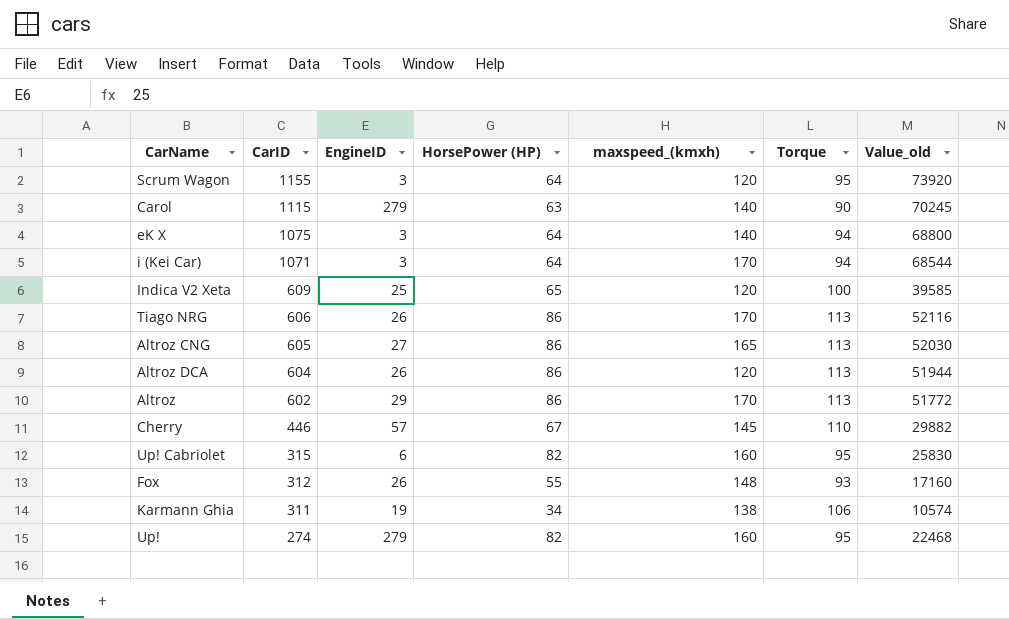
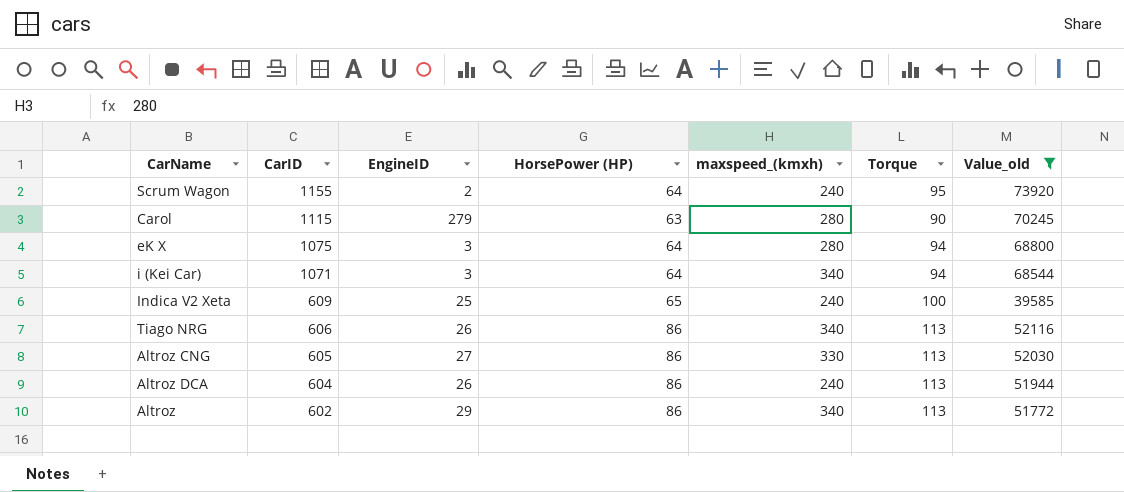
filter: none -> Value_old >= 39585
Scrum Wagon | EngineID: 3 -> 2
Scrum Wagon | maxspeed_(kmxh): 120 -> 240
Carol | maxspeed_(kmxh): 140 -> 280
eK X | maxspeed_(kmxh): 140 -> 280
i (Kei Car) | maxspeed_(kmxh): 170 -> 340
Indica V2 Xeta | maxspeed_(kmxh): 120 -> 240
Tiago NRG | maxspeed_(kmxh): 170 -> 340
Altroz CNG | maxspeed_(kmxh): 165 -> 330
Altroz DCA | maxspeed_(kmxh): 120 -> 240
Altroz | maxspeed_(kmxh): 170 -> 340

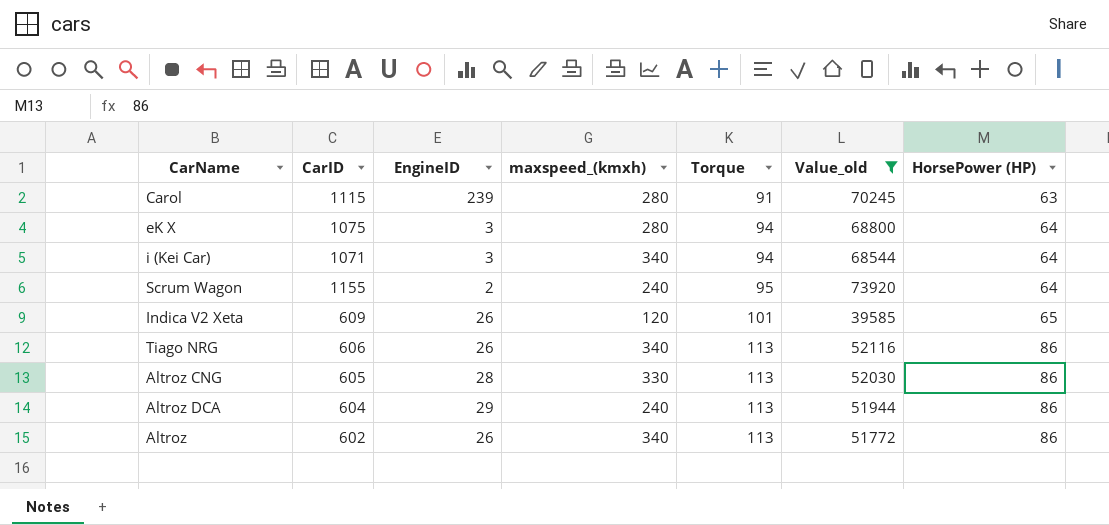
row order: CarID descending -> Torque ascending
column HorsePower (HP) | position: 4 -> 7
Carol | EngineID: 279 -> 239
Carol | Torque: 90 -> 91
Indica V2 Xeta | EngineID: 25 -> 26
Indica V2 Xeta | maxspeed_(kmxh): 240 -> 120
Indica V2 Xeta | Torque: 100 -> 101
Altroz CNG | EngineID: 27 -> 28
Altroz DCA | EngineID: 26 -> 29
Altroz | EngineID: 29 -> 26

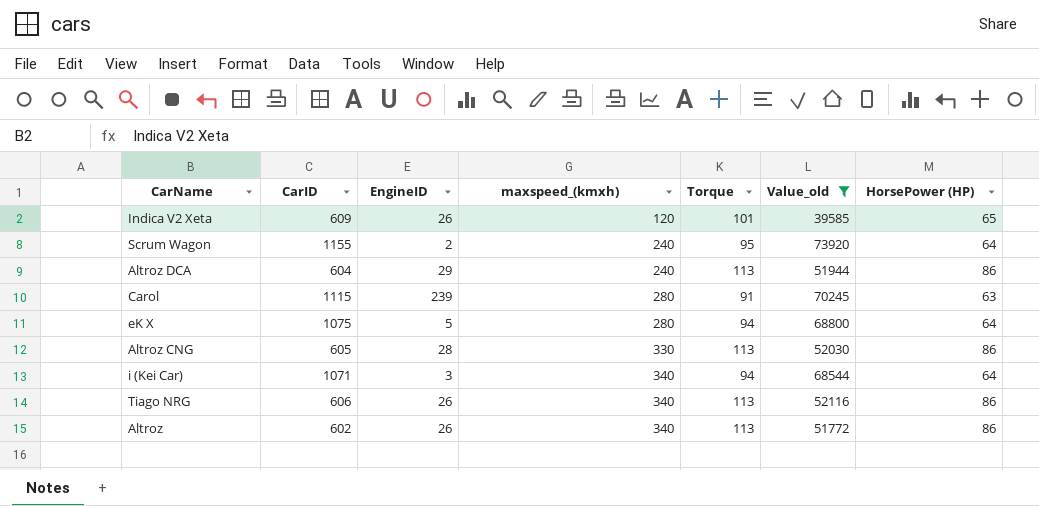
row order: Torque ascending -> maxspeed_(kmxh) ascending
eK X | EngineID: 3 -> 5

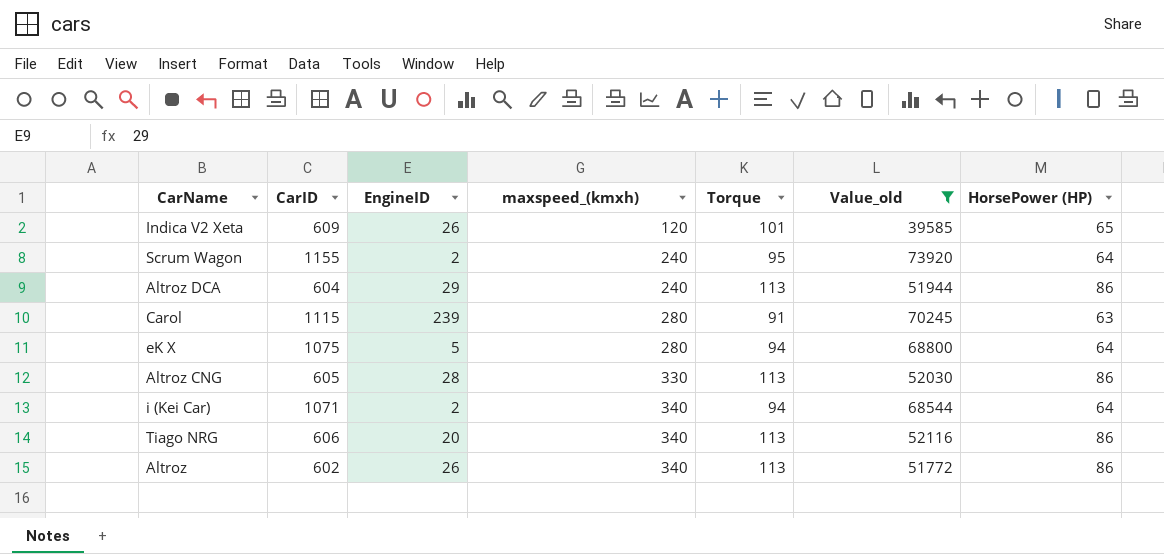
i (Kei Car) | EngineID: 3 -> 2
Tiago NRG | EngineID: 26 -> 20

